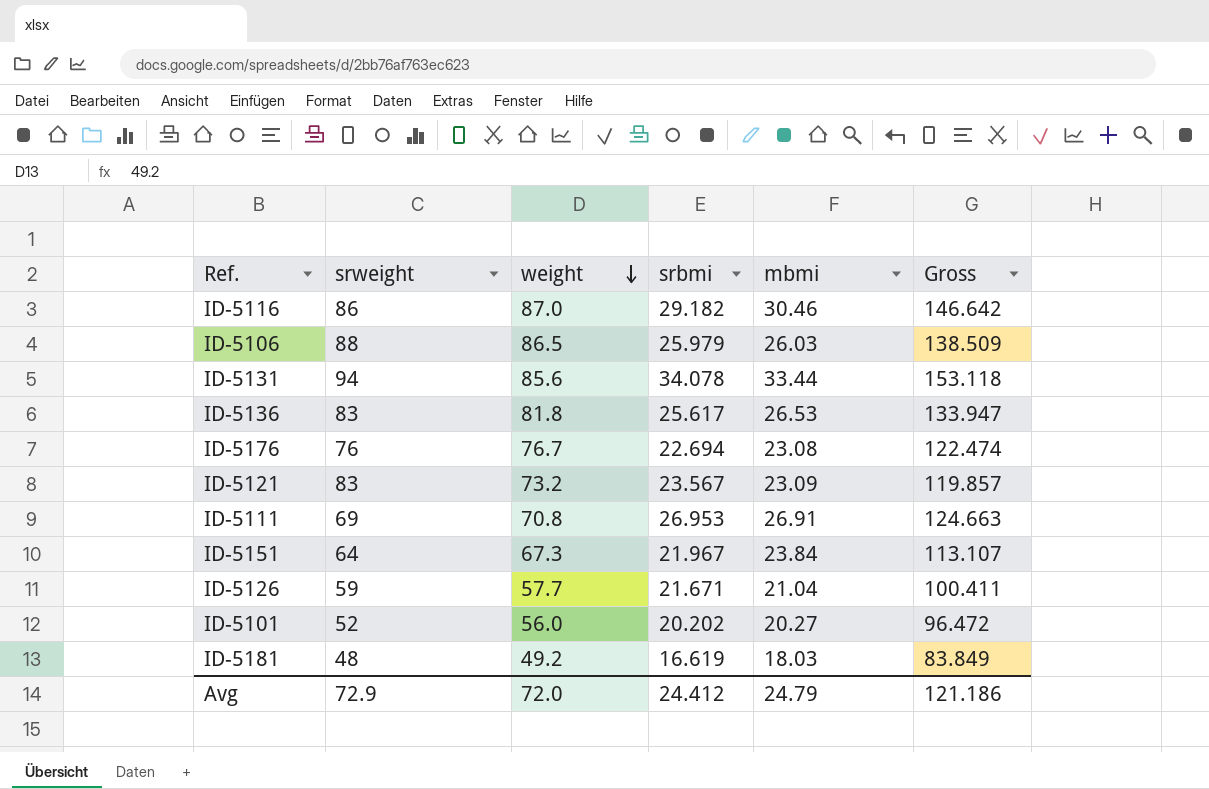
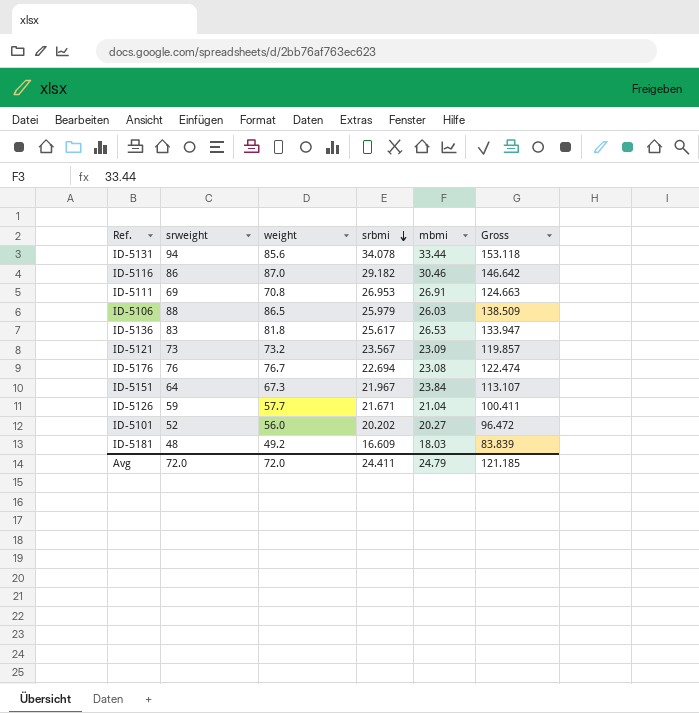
row order: weight descending -> srbmi descending
ID-5121 | srweight: 83 -> 73
ID-5181 | srbmi: 16.619 -> 16.609
ID-5181 | Gross: 83.849 -> 83.839
Avg | srweight: 72.9 -> 72.0
Avg | srbmi: 24.412 -> 24.411
Avg | Gross: 121.186 -> 121.185

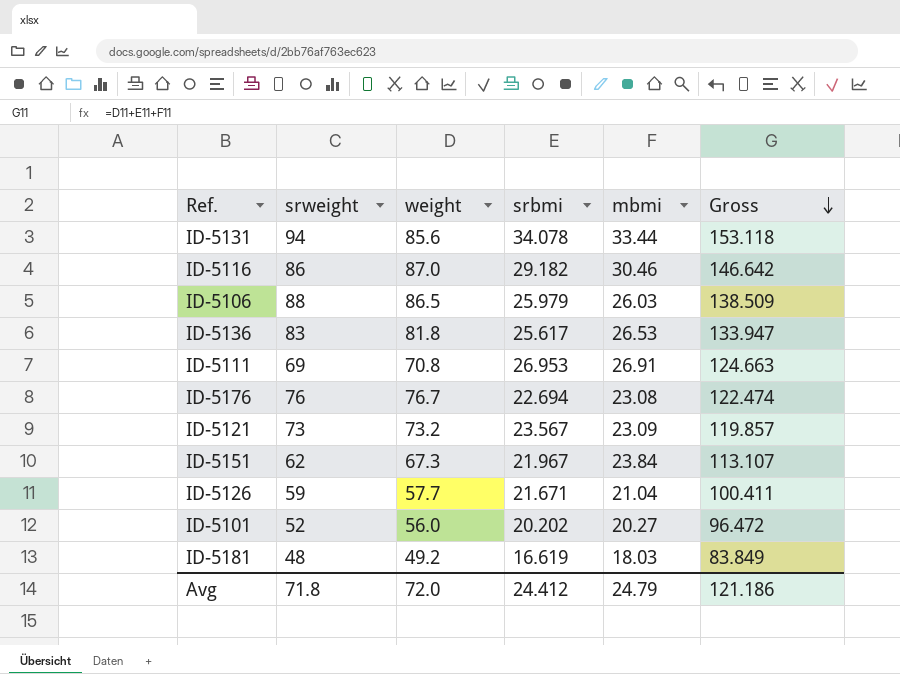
row order: srbmi descending -> Gross descending
ID-5151 | srweight: 64 -> 62
ID-5181 | srbmi: 16.609 -> 16.619
ID-5181 | Gross: 83.839 -> 83.849
Avg | srweight: 72.0 -> 71.8
Avg | srbmi: 24.411 -> 24.412
Avg | Gross: 121.185 -> 121.186

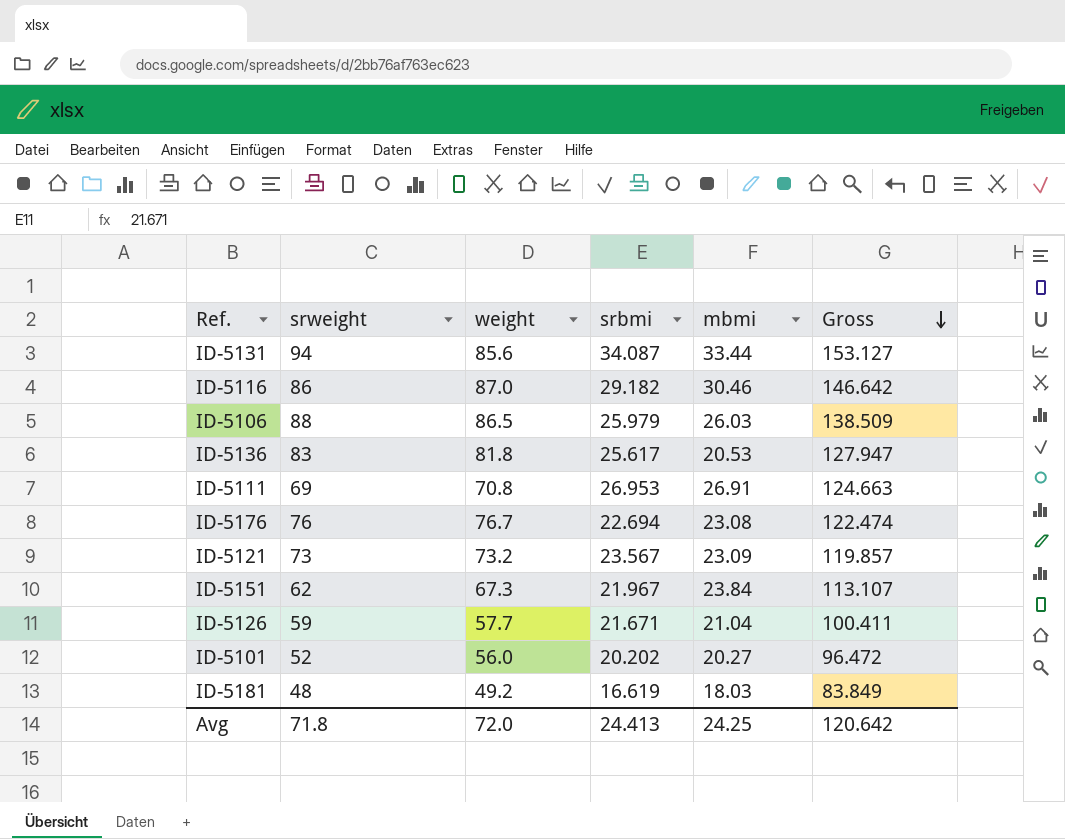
ID-5131 | srbmi: 34.078 -> 34.087
ID-5131 | Gross: 153.118 -> 153.127
ID-5136 | mbmi: 26.53 -> 20.53
ID-5136 | Gross: 133.947 -> 127.947
Avg | srbmi: 24.412 -> 24.413
Avg | mbmi: 24.79 -> 24.25
Avg | Gross: 121.186 -> 120.642

